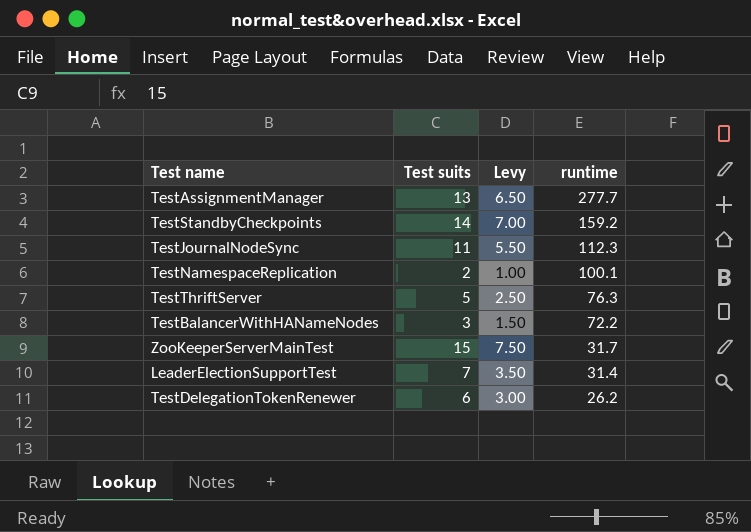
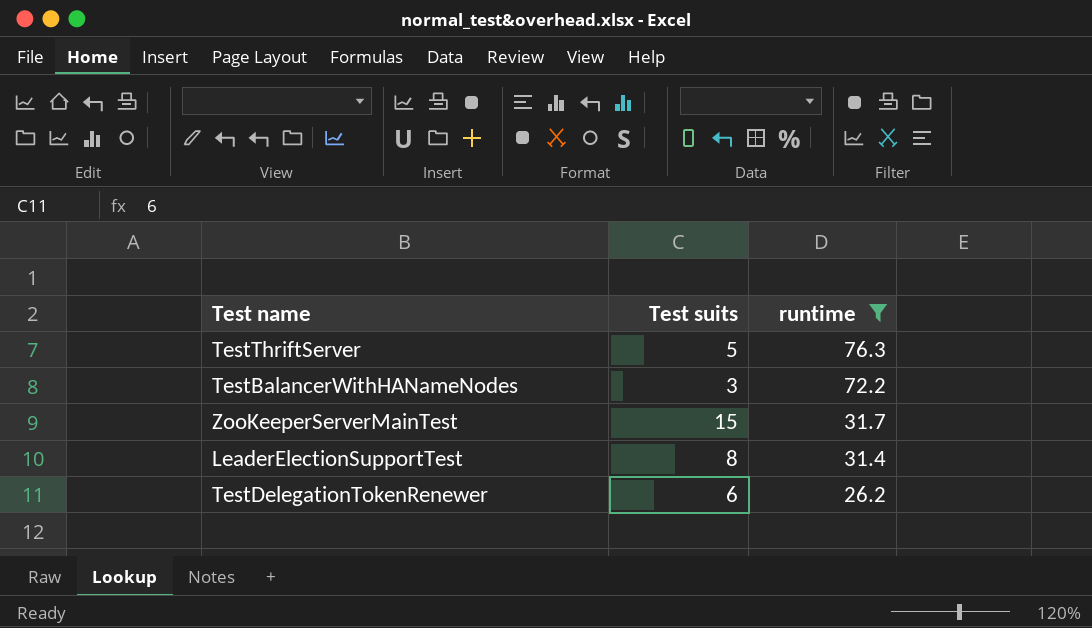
filter: none -> runtime <= 76.3
column Levy | formula: [Test suits] * 0.5 -> none
LeaderElectionSupportTest | Test suits: 7 -> 8

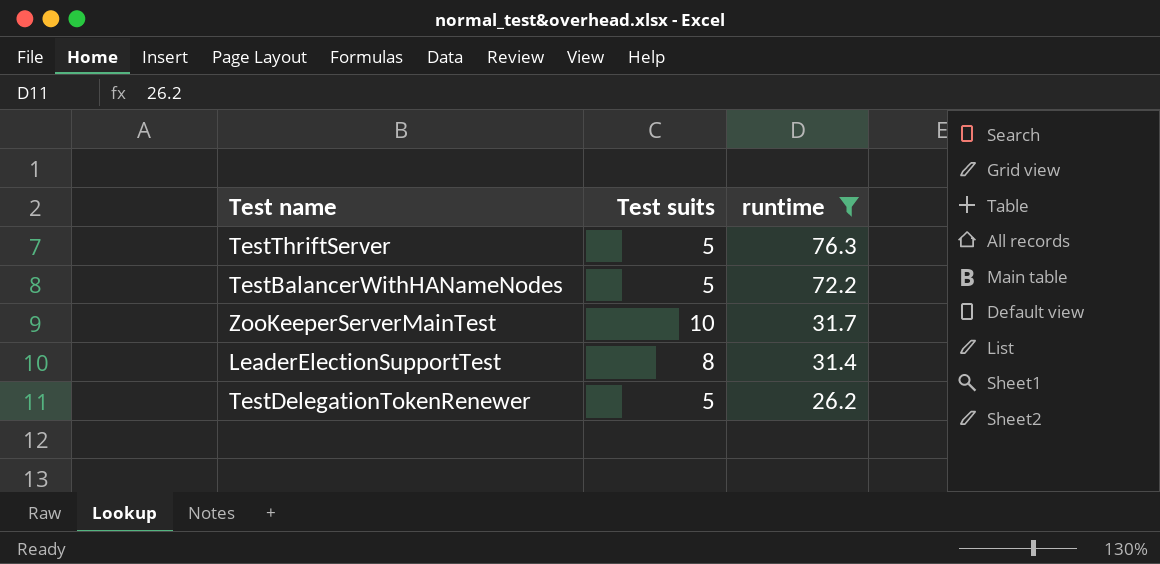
TestBalancerWithHANameNodes | Test suits: 3 -> 5
ZooKeeperServerMainTest | Test suits: 15 -> 10
TestDelegationTokenRenewer | Test suits: 6 -> 5

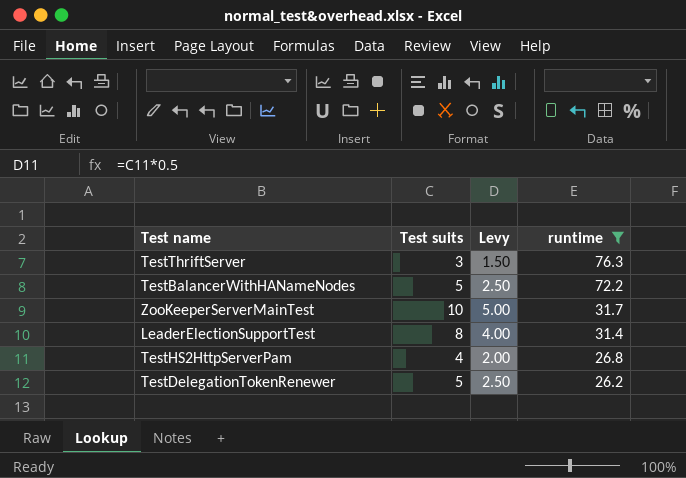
column Levy | formula: none -> [Test suits] * 0.5
TestThriftServer | Test suits: 5 -> 3
row TestHS2HttpServerPam: none -> 4 | 2.00 | 26.8

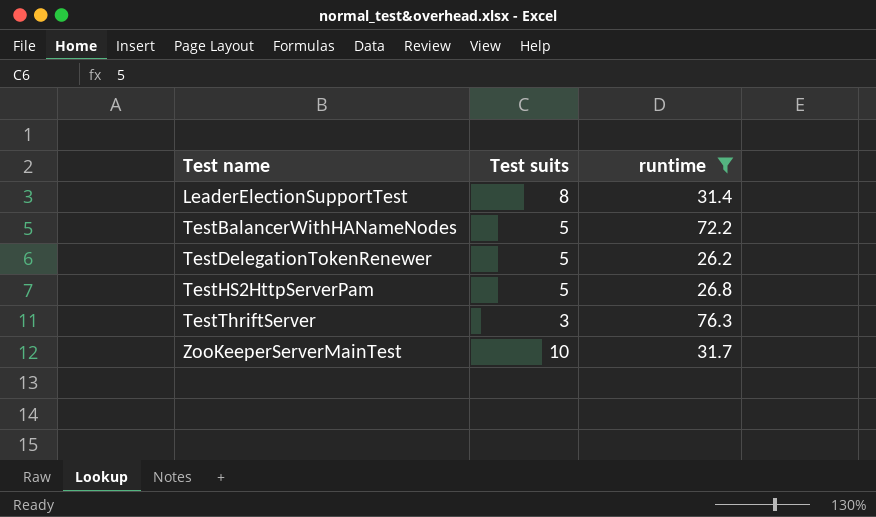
row order: runtime descending -> Test name ascending
column Levy | formula: [Test suits] * 0.5 -> none
TestHS2HttpServerPam | Test suits: 4 -> 5

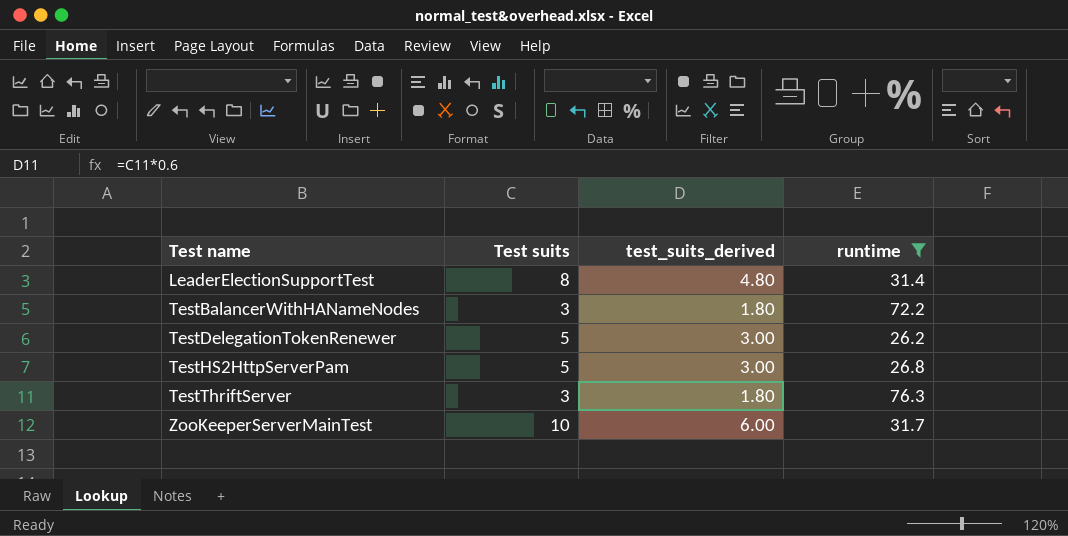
column test_suits_derived | formula: none -> [Test suits] * 0.6
TestBalancerWithHANameNodes | Test suits: 5 -> 3

